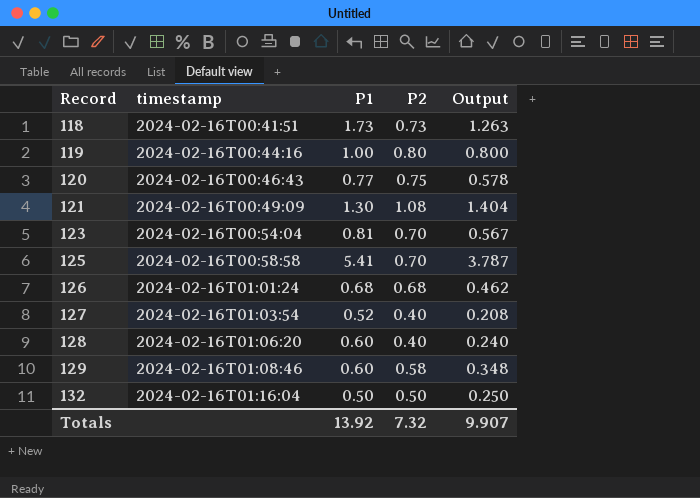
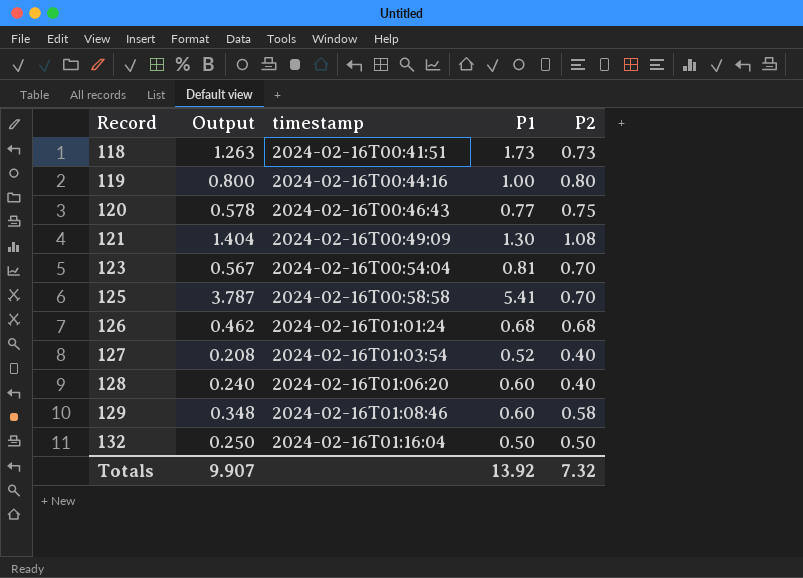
column Output | position: 5 -> 2

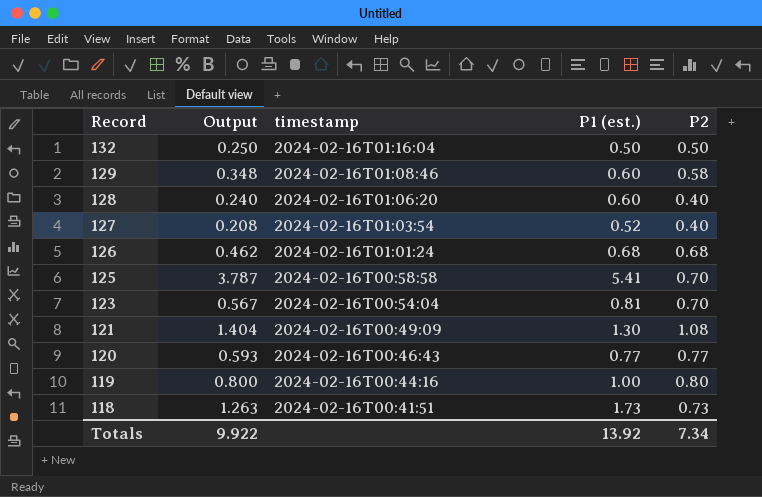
row order: Record ascending -> Record descending
column name: P1 -> P1 (est.)
120 | Output: 0.578 -> 0.593
120 | P2: 0.75 -> 0.77
Totals | Output: 9.907 -> 9.922
Totals | P2: 7.32 -> 7.34

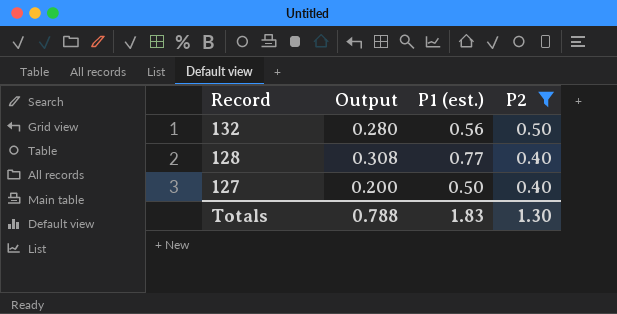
filter: none -> P2 <= 0.50
column timestamp | position: 3 -> none
132 | Output: 0.250 -> 0.280
132 | P1 (est.): 0.50 -> 0.56
128 | Output: 0.240 -> 0.308
128 | P1 (est.): 0.60 -> 0.77
127 | Output: 0.208 -> 0.200
127 | P1 (est.): 0.52 -> 0.50
Totals | Output: 9.922 -> 0.788
Totals | P1 (est.): 13.92 -> 1.83
Totals | P2: 7.34 -> 1.30

